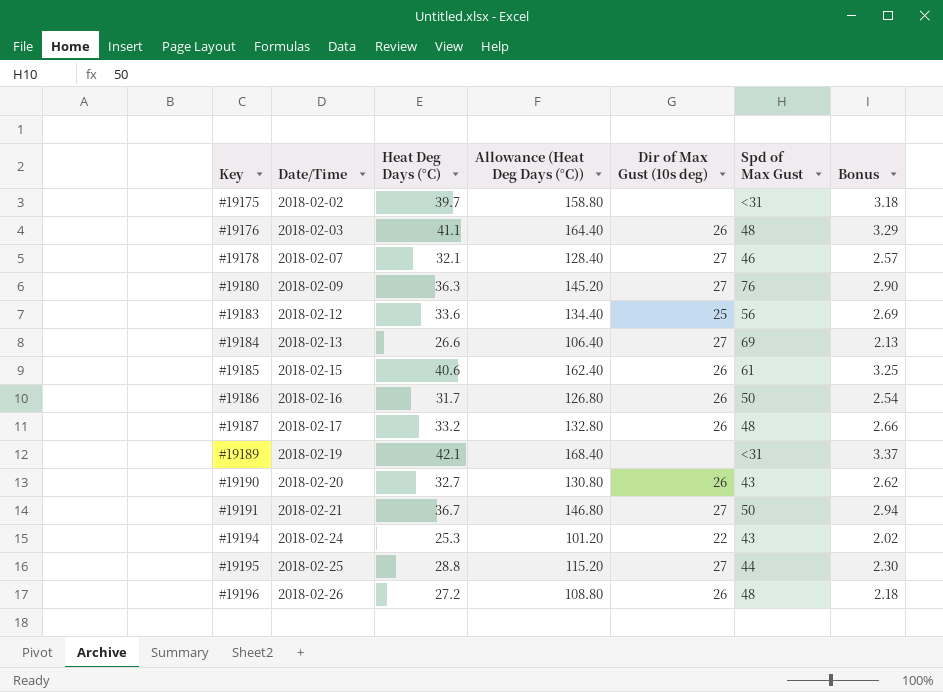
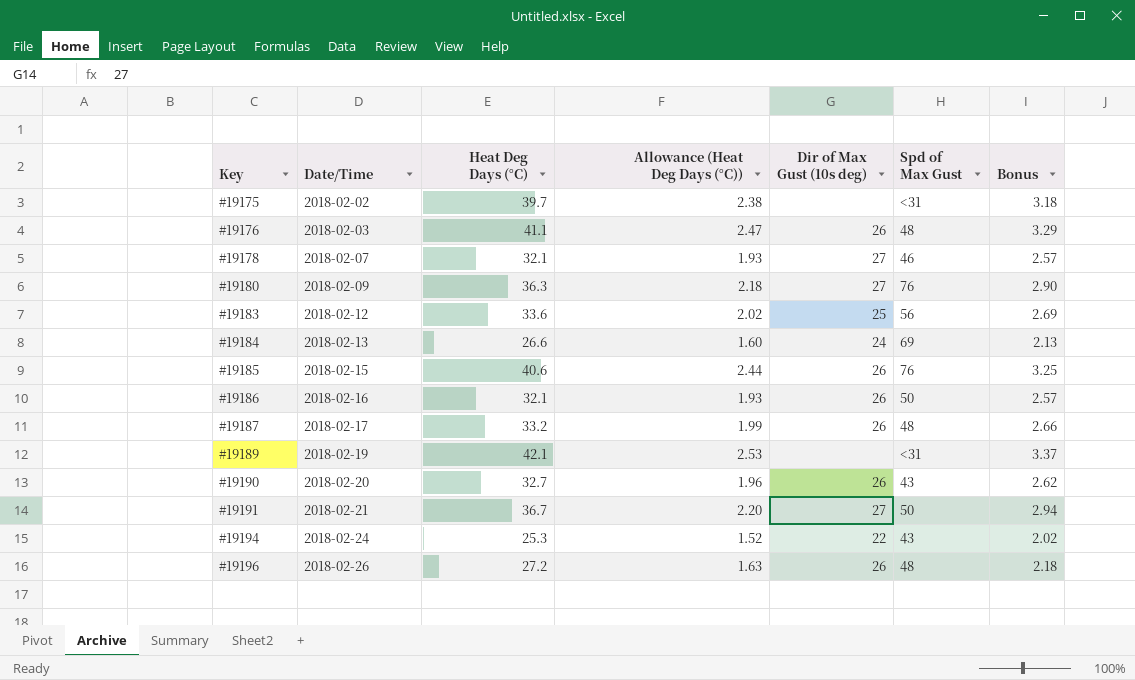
column Allowance (Heat Deg Days (°C)) | formula: [Heat Deg Days (°C)] * 4 -> [Heat Deg Days (°C)] * 0.06
row #19195: 2018-02-25 | 28.8 | 115.20 | 27 | 44 | 2.30 -> none
#19184 | Dir of Max Gust (10s deg): 27 -> 24
#19185 | Spd of Max Gust: 61 -> 76
#19186 | Heat Deg Days (°C): 31.7 -> 32.1
#19186 | Bonus: 2.54 -> 2.57

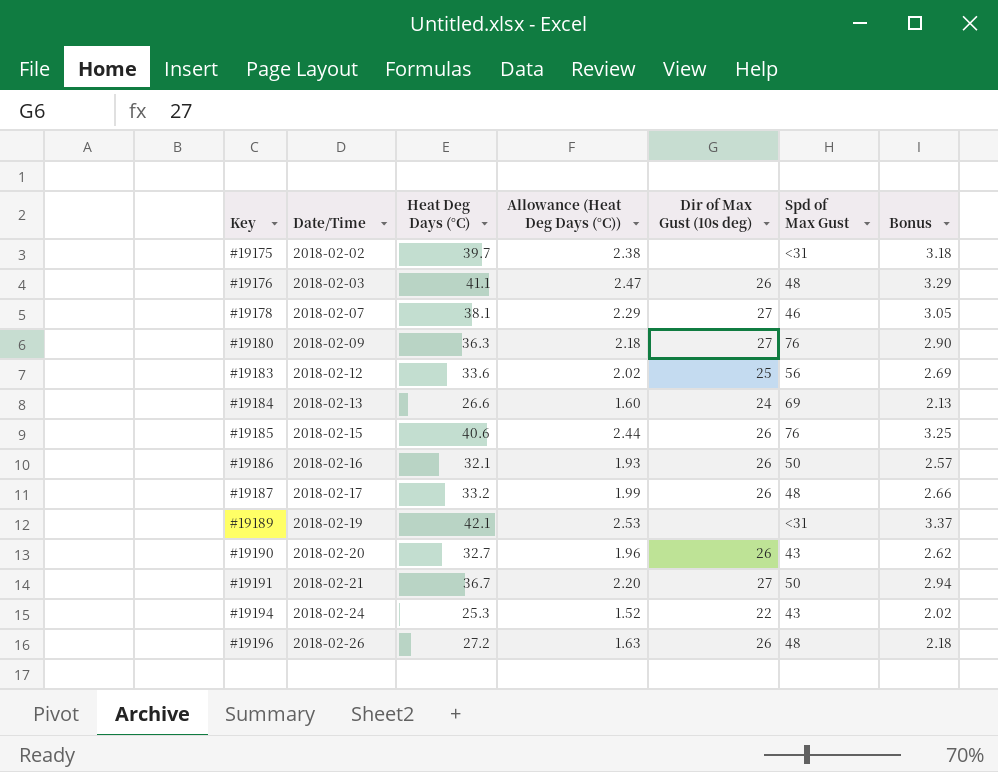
#19178 | Heat Deg Days (°C): 32.1 -> 38.1
#19178 | Allowance (Heat Deg Days (°C)): 1.93 -> 2.29
#19178 | Bonus: 2.57 -> 3.05

